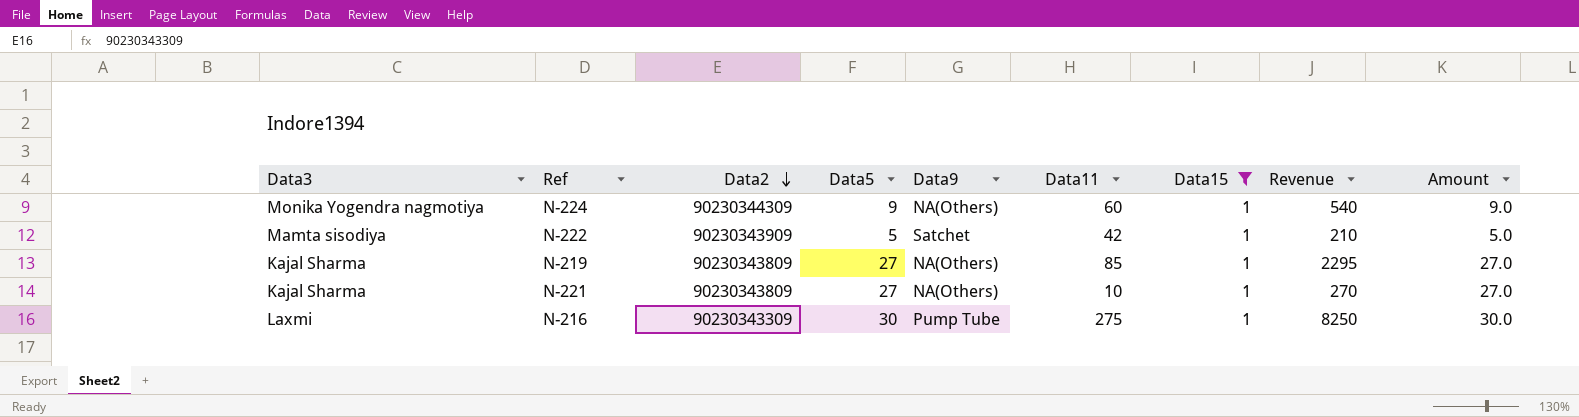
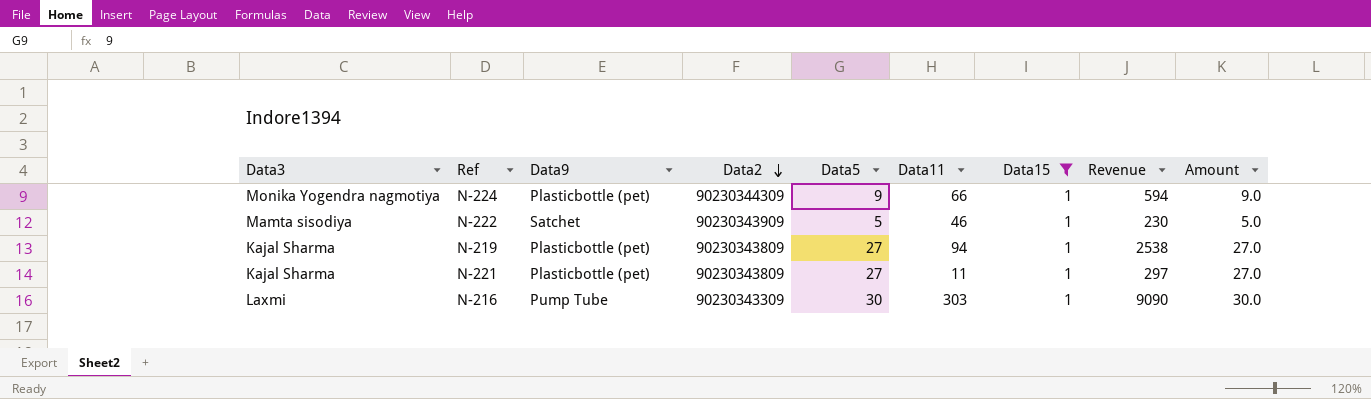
column Data9 | position: 5 -> 3
N-224 | Data9: NA(Others) -> Plasticbottle (pet)
N-224 | Data11: 60 -> 66
N-224 | Revenue: 540 -> 594
N-222 | Data11: 42 -> 46
N-222 | Revenue: 210 -> 230
N-219 | Data9: NA(Others) -> Plasticbottle (pet)
N-219 | Data11: 85 -> 94
N-219 | Revenue: 2295 -> 2538
N-221 | Data9: NA(Others) -> Plasticbottle (pet)
N-221 | Data11: 10 -> 11
N-221 | Revenue: 270 -> 297
N-216 | Data11: 275 -> 303
N-216 | Revenue: 8250 -> 9090

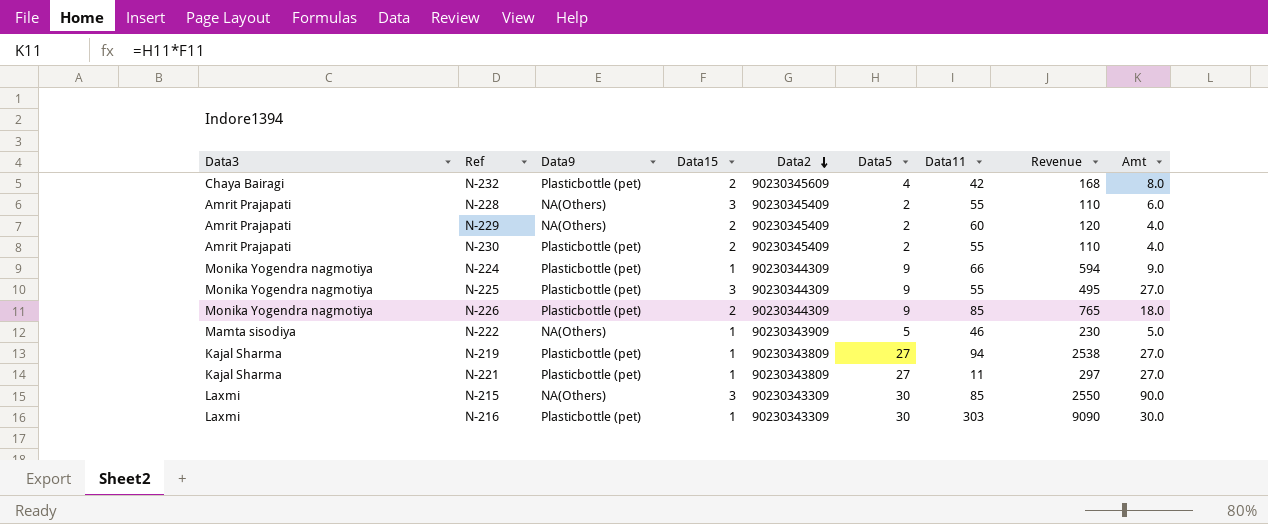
filter: Data15 = 1 -> none
column Data15 | position: 7 -> 4
column name: Amount -> Amt
N-222 | Data9: Satchet -> NA(Others)
N-216 | Data9: Pump Tube -> Plasticbottle (pet)

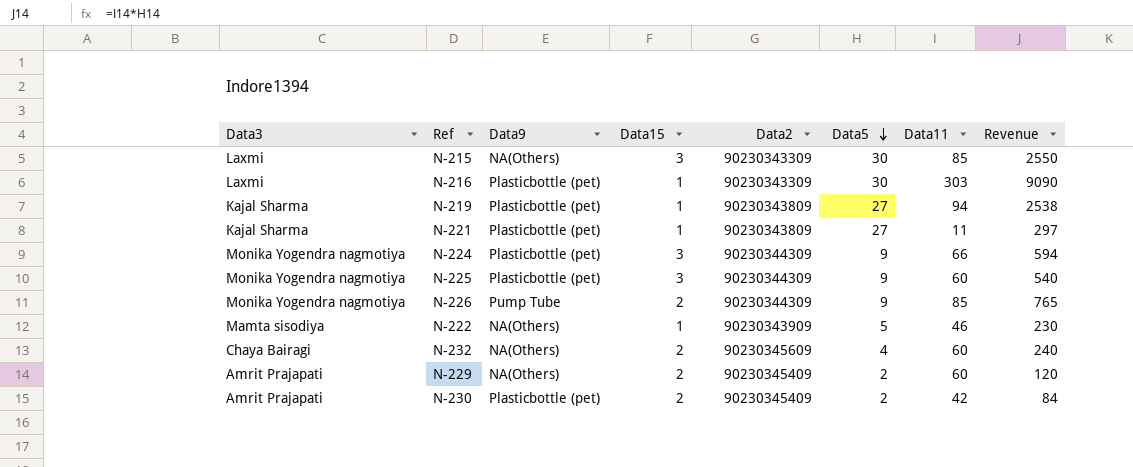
row order: Data2 descending -> Data5 descending
column Amt | formula: [Data15] * [Data5] -> none
row N-228: Amrit Prajapati | NA(Others) | 3 | 90230345409 | 2 | 55 | 110 | 6.0 -> none
N-224 | Data15: 1 -> 3
N-225 | Data11: 55 -> 60
N-225 | Revenue: 495 -> 540
N-226 | Data9: Plasticbottle (pet) -> Pump Tube
N-232 | Data9: Plasticbottle (pet) -> NA(Others)
N-232 | Data11: 42 -> 60
N-232 | Revenue: 168 -> 240
N-230 | Data11: 55 -> 42
N-230 | Revenue: 110 -> 84

